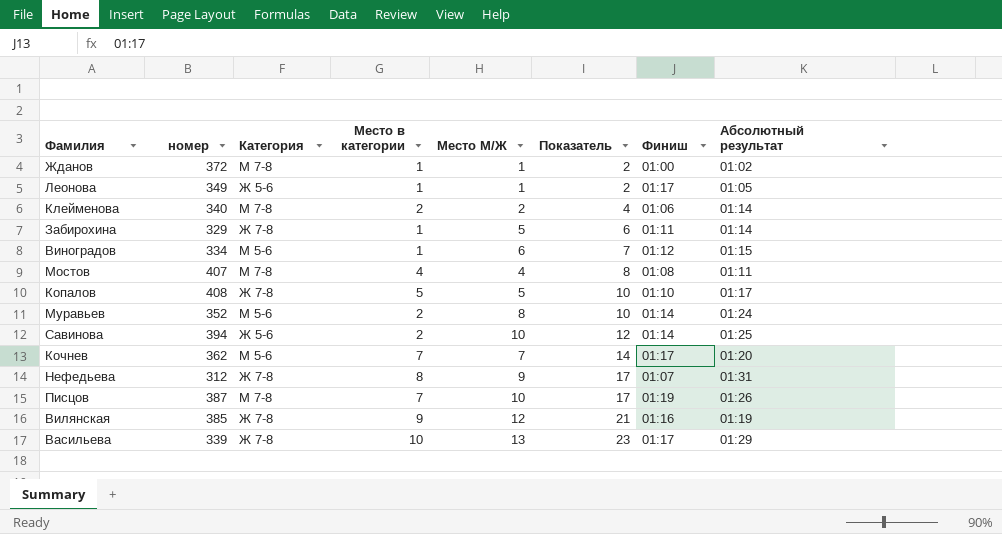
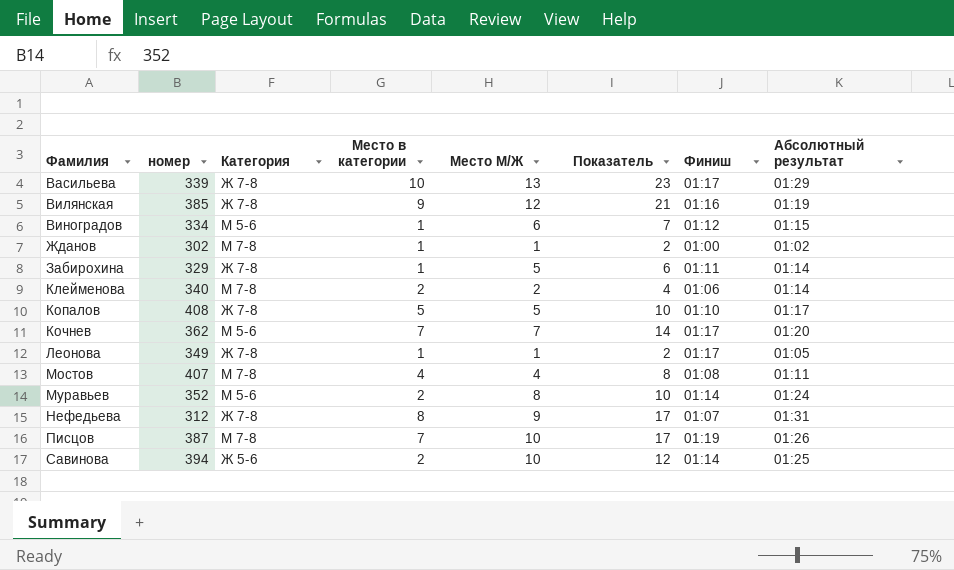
row order: Показатель ascending -> Фамилия ascending
Жданов | номер: 372 -> 302
Леонова | Категория: Ж 5-6 -> Ж 7-8

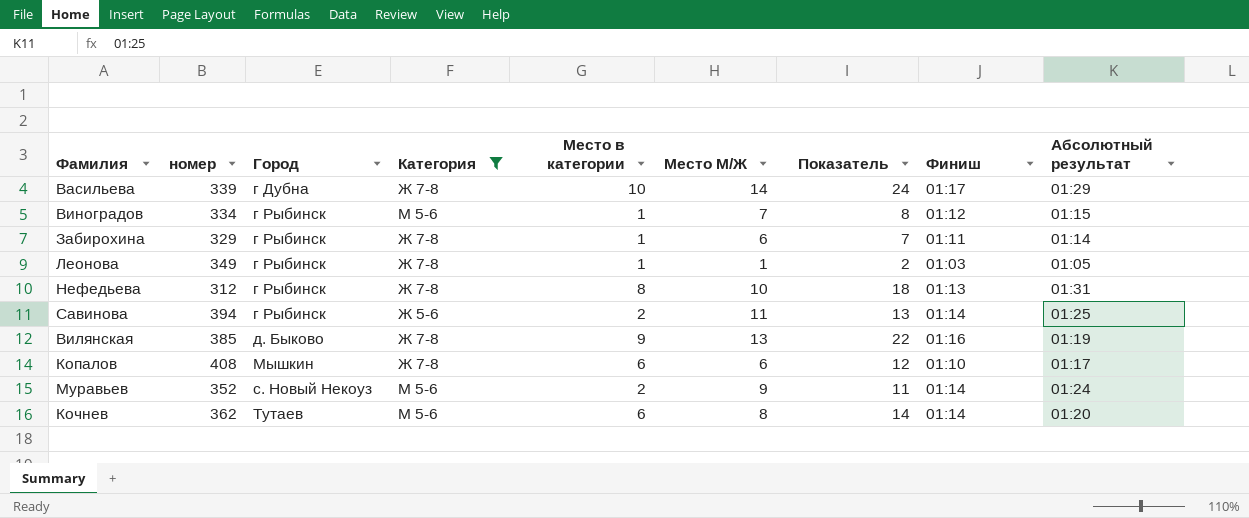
filter: none -> Категория != М 7-8
row order: Фамилия ascending -> Город ascending
column Город | position: none -> 3
Васильева | Место М/Ж: 13 -> 14
Васильева | Показатель: 23 -> 24
Виноградов | Место М/Ж: 6 -> 7
Виноградов | Показатель: 7 -> 8
Забирохина | Место М/Ж: 5 -> 6
Забирохина | Показатель: 6 -> 7
Леонова | Финиш: 01:17 -> 01:03
Нефедьева | Место М/Ж: 9 -> 10
Нефедьева | Показатель: 17 -> 18
Нефедьева | Финиш: 01:07 -> 01:13
Савинова | Место М/Ж: 10 -> 11
Савинова | Показатель: 12 -> 13
Вилянская | Место М/Ж: 12 -> 13
Вилянская | Показатель: 21 -> 22
Копалов | Место в категории: 5 -> 6
Копалов | Место М/Ж: 5 -> 6
Копалов | Показатель: 10 -> 12
Муравьев | Место М/Ж: 8 -> 9
Муравьев | Показатель: 10 -> 11
Кочнев | Место в категории: 7 -> 6
Кочнев | Место М/Ж: 7 -> 8
Кочнев | Финиш: 01:17 -> 01:14

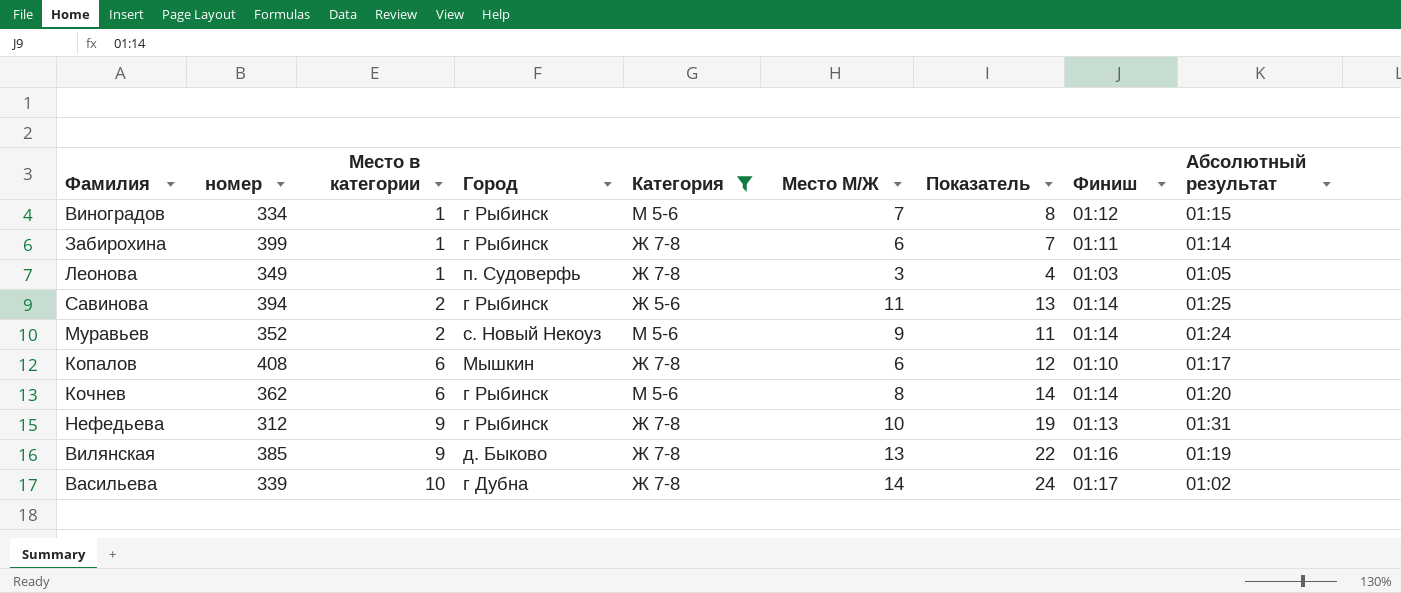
row order: Город ascending -> Место в категории ascending
column Место в категории | position: 5 -> 3
Забирохина | номер: 329 -> 399
Леонова | Город: г Рыбинск -> п. Судоверфь
Леонова | Место М/Ж: 1 -> 3
Леонова | Показатель: 2 -> 4
Кочнев | Город: Тутаев -> г Рыбинск
Нефедьева | Место в категории: 8 -> 9
Нефедьева | Показатель: 18 -> 19
Васильева | Абсолютный результат: 01:29 -> 01:02

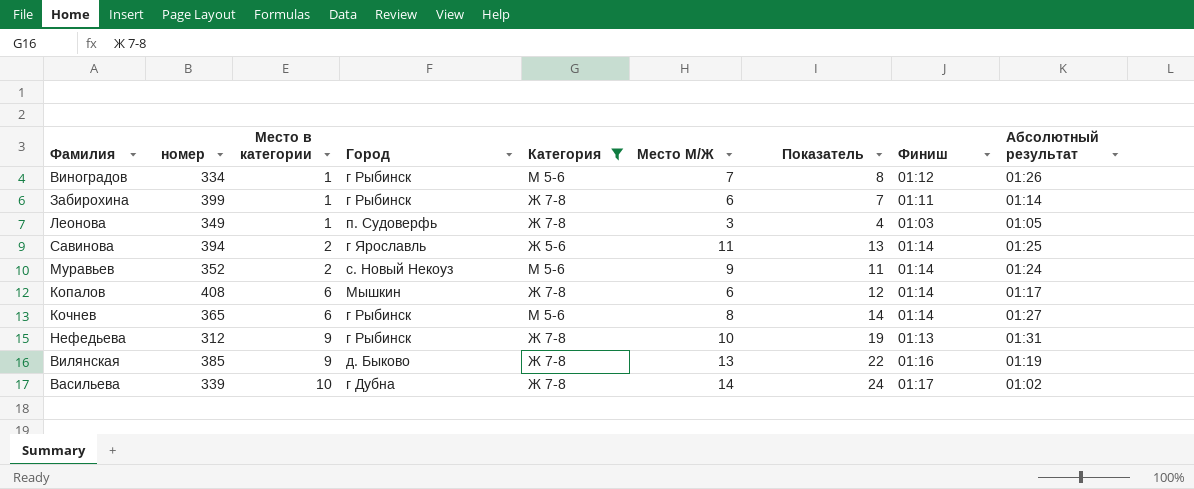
Виноградов | Абсолютный результат: 01:15 -> 01:26
Савинова | Город: г Рыбинск -> г Ярославль
Копалов | Финиш: 01:10 -> 01:14
Кочнев | номер: 362 -> 365
Кочнев | Абсолютный результат: 01:20 -> 01:27

